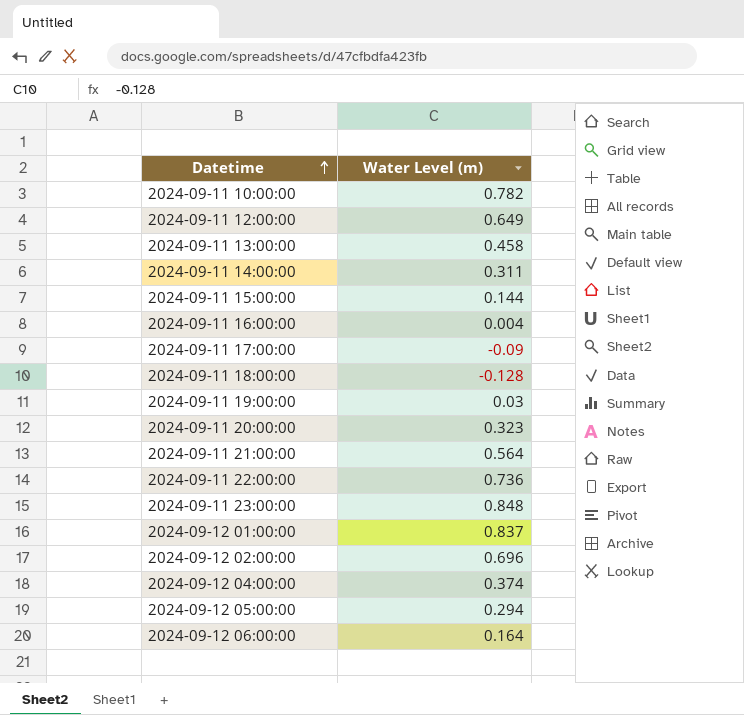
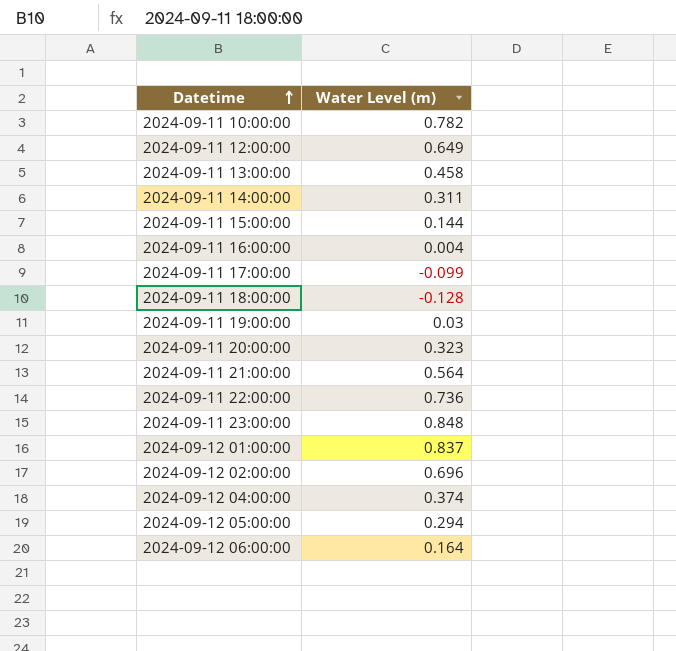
2024-09-11 17:00:00 | Water Level (m): -0.09 -> -0.099

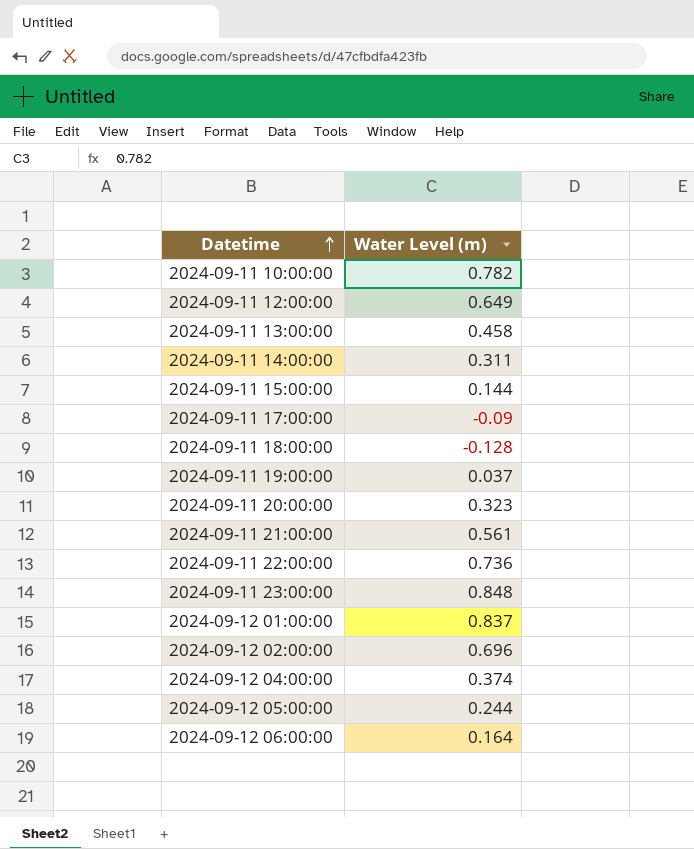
row 2024-09-11 16:00:00: 0.004 -> none
2024-09-11 17:00:00 | Water Level (m): -0.099 -> -0.09
2024-09-11 19:00:00 | Water Level (m): 0.03 -> 0.037
2024-09-11 21:00:00 | Water Level (m): 0.564 -> 0.561
2024-09-12 05:00:00 | Water Level (m): 0.294 -> 0.244

